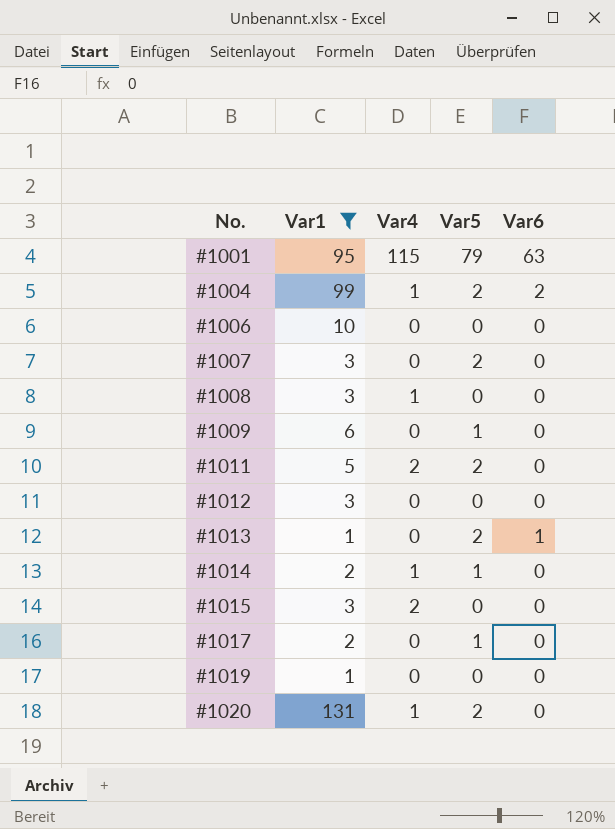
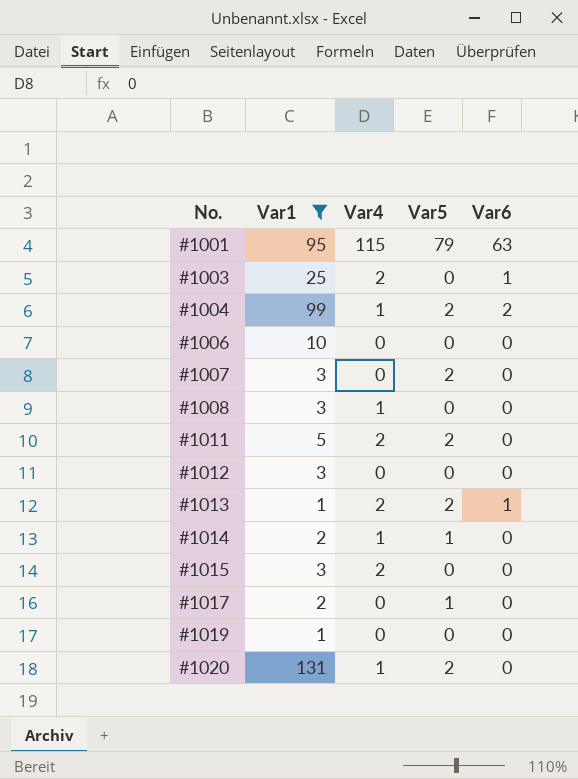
row #1009: 6 | 0 | 1 | 0 -> none
row #1003: none -> 25 | 2 | 0 | 1
#1013 | Var4: 0 -> 2

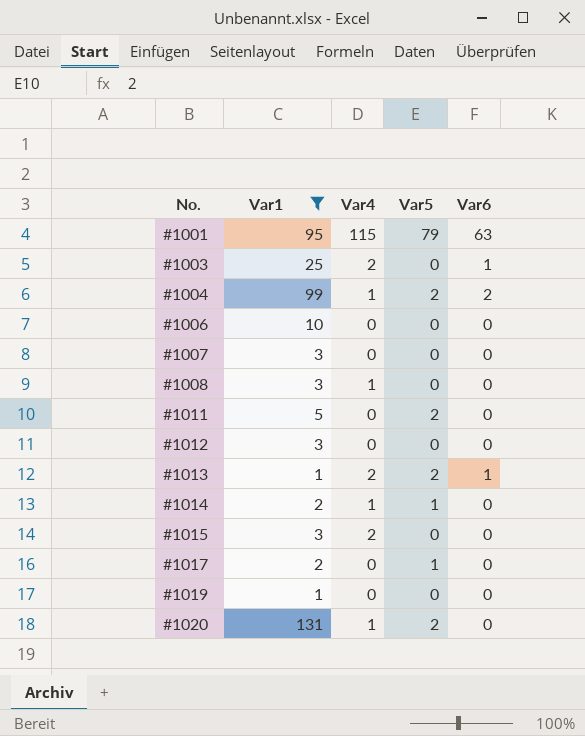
#1007 | Var5: 2 -> 0
#1011 | Var4: 2 -> 0

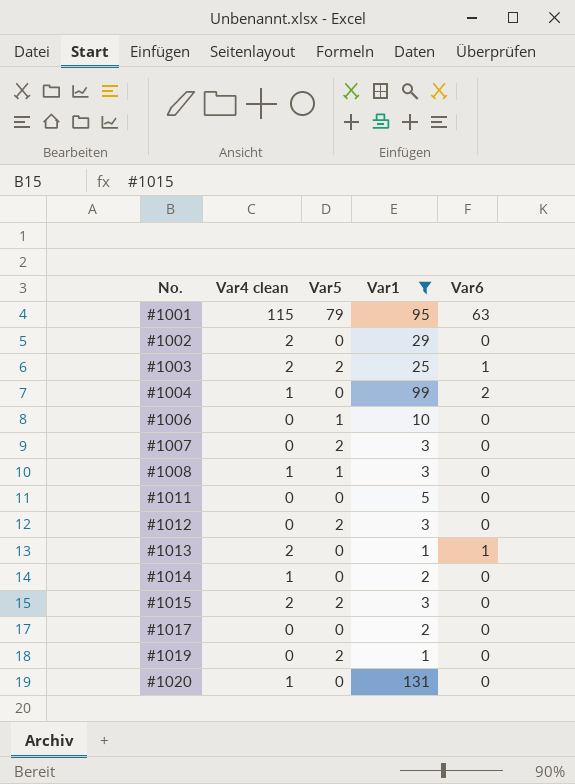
column name: Var4 -> Var4 clean
column Var1 | position: 2 -> 4
row #1002: none -> 2 | 0 | 29 | 0
#1003 | Var5: 0 -> 2
#1004 | Var5: 2 -> 0
#1006 | Var5: 0 -> 1
#1007 | Var5: 0 -> 2
#1008 | Var5: 0 -> 1
#1011 | Var5: 2 -> 0
#1012 | Var5: 0 -> 2
#1013 | Var5: 2 -> 0
#1014 | Var5: 1 -> 0
#1015 | Var5: 0 -> 2
#1017 | Var5: 1 -> 0
#1019 | Var5: 0 -> 2
#1020 | Var5: 2 -> 0

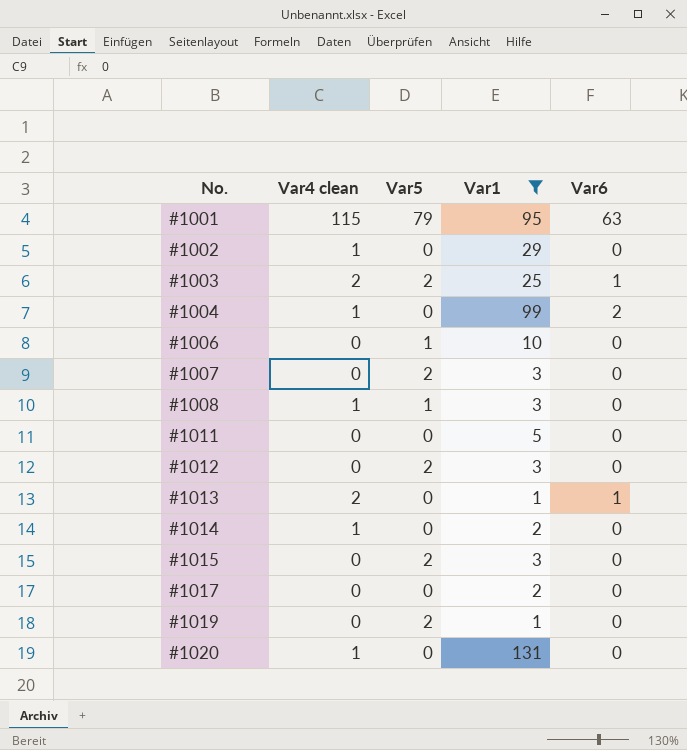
#1002 | Var4 clean: 2 -> 1
#1015 | Var4 clean: 2 -> 0

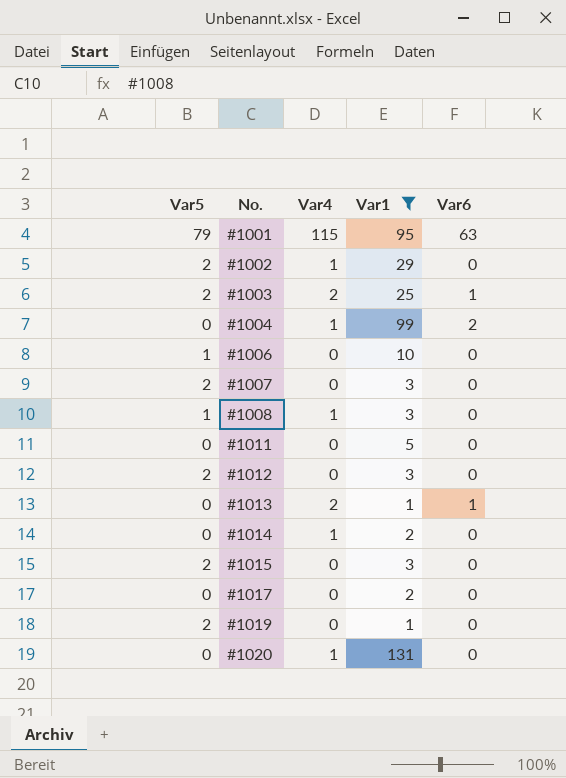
column Var5 | position: 3 -> 1
column name: Var4 clean -> Var4
#1002 | Var5: 0 -> 2

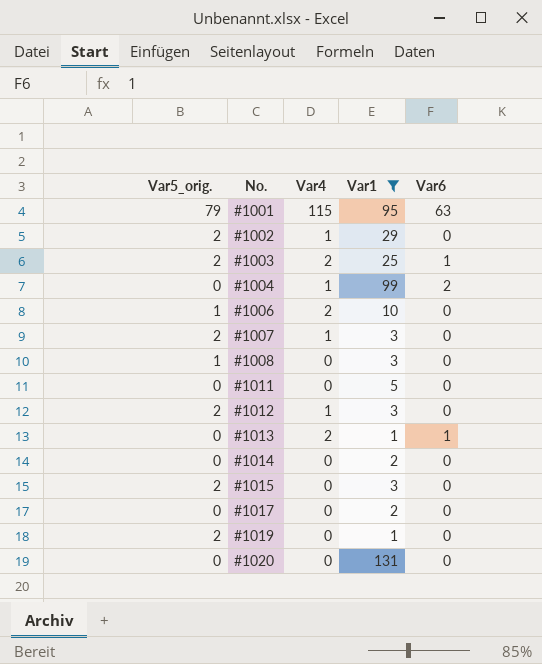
column name: Var5 -> Var5_orig.
#1006 | Var4: 0 -> 2
#1007 | Var4: 0 -> 1
#1008 | Var4: 1 -> 0
#1012 | Var4: 0 -> 1
#1014 | Var4: 1 -> 0
#1020 | Var4: 1 -> 0

